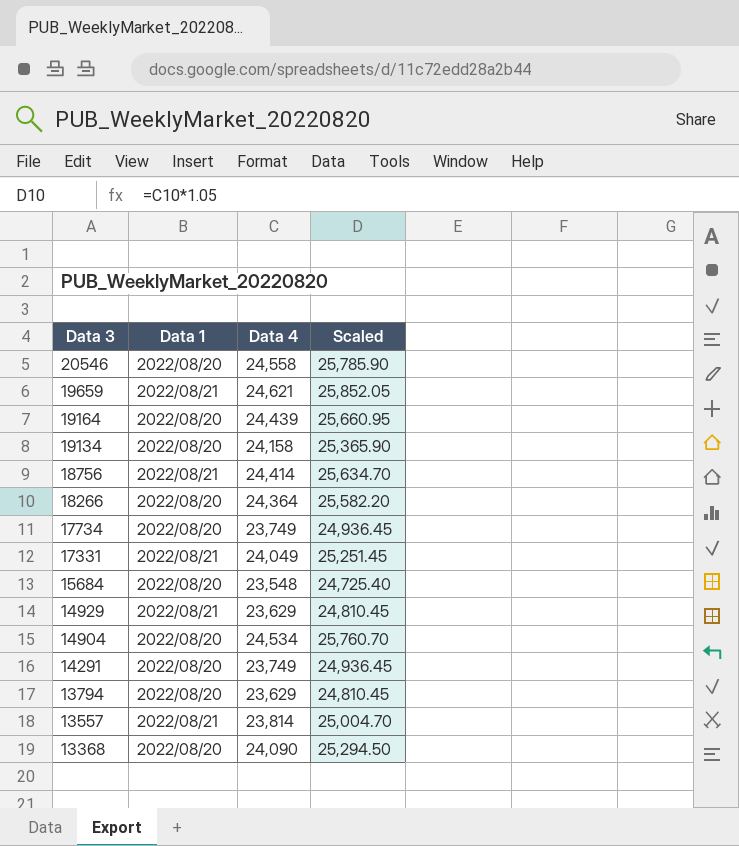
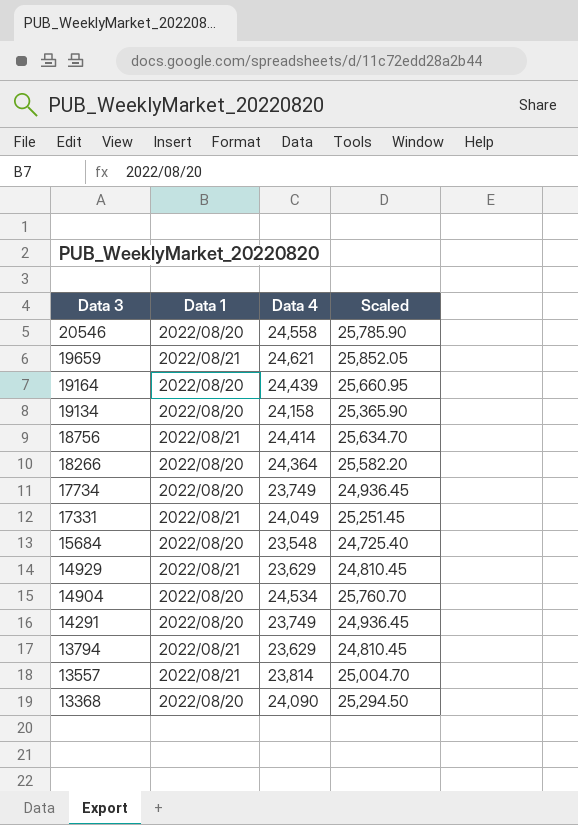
13794 | Data 1: 2022/08/20 -> 2022/08/21

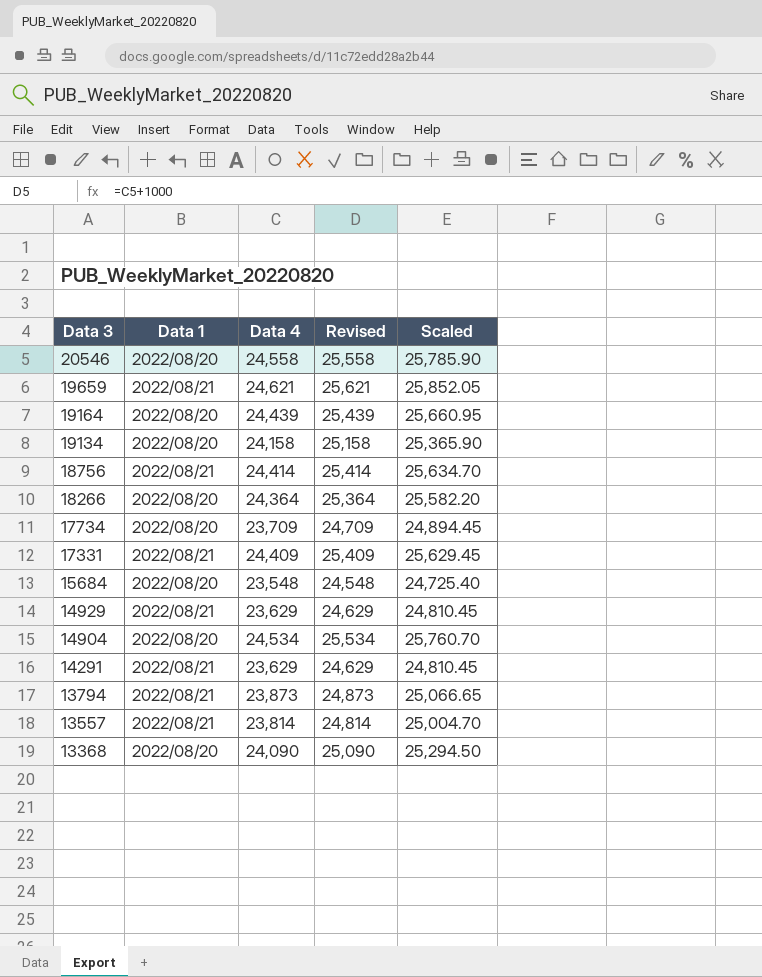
column Revised | formula: none -> [Data 4] + 1000
17734 | Data 4: 23,749 -> 23,709
17734 | Scaled: 24,936.45 -> 24,894.45
17331 | Data 4: 24,049 -> 24,409
17331 | Scaled: 25,251.45 -> 25,629.45
14291 | Data 1: 2022/08/20 -> 2022/08/21
14291 | Data 4: 23,749 -> 23,629
14291 | Scaled: 24,936.45 -> 24,810.45
13794 | Data 4: 23,629 -> 23,873
13794 | Scaled: 24,810.45 -> 25,066.65

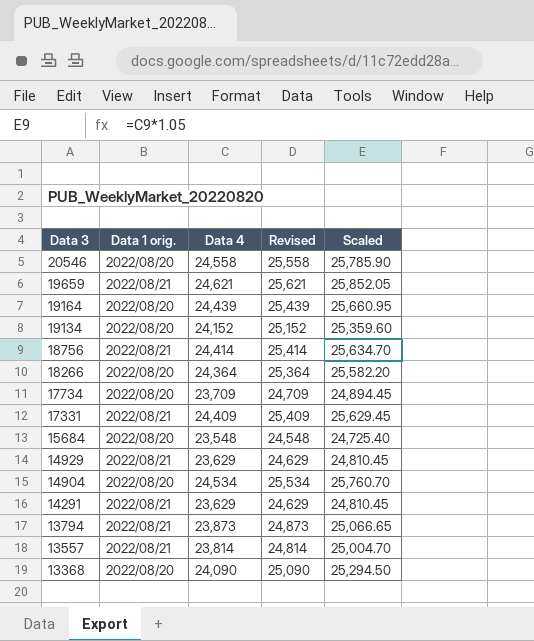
column name: Data 1 -> Data 1 orig.
19134 | Data 4: 24,158 -> 24,152
19134 | Revised: 25,158 -> 25,152
19134 | Scaled: 25,365.90 -> 25,359.60

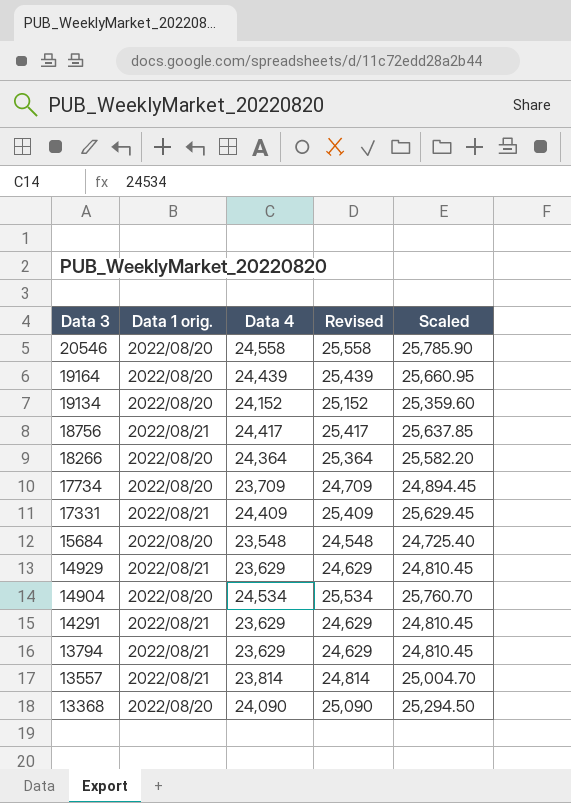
row 19659: 2022/08/21 | 24,621 | 25,621 | 25,852.05 -> none
18756 | Data 4: 24,414 -> 24,417
18756 | Revised: 25,414 -> 25,417
18756 | Scaled: 25,634.70 -> 25,637.85
13794 | Data 4: 23,873 -> 23,629
13794 | Revised: 24,873 -> 24,629
13794 | Scaled: 25,066.65 -> 24,810.45

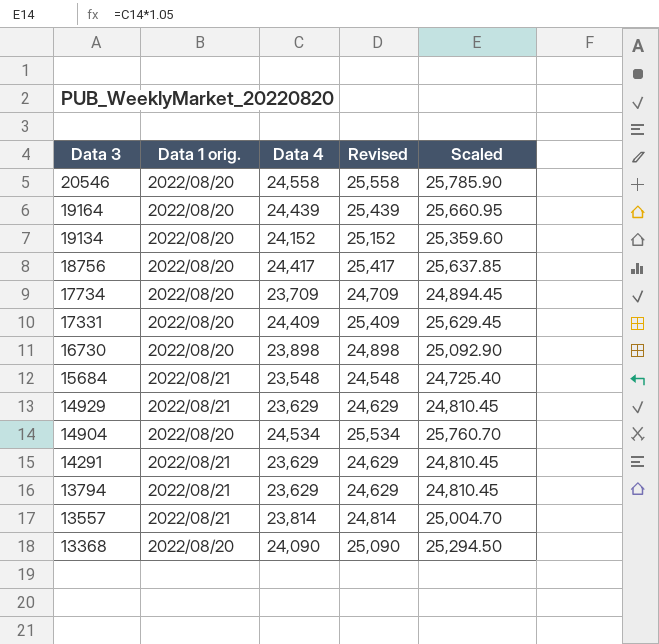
row 18266: 2022/08/20 | 24,364 | 25,364 | 25,582.20 -> none
18756 | Data 1 orig.: 2022/08/21 -> 2022/08/20
17331 | Data 1 orig.: 2022/08/21 -> 2022/08/20
row 16730: none -> 2022/08/20 | 23,898 | 24,898 | 25,092.90
15684 | Data 1 orig.: 2022/08/20 -> 2022/08/21

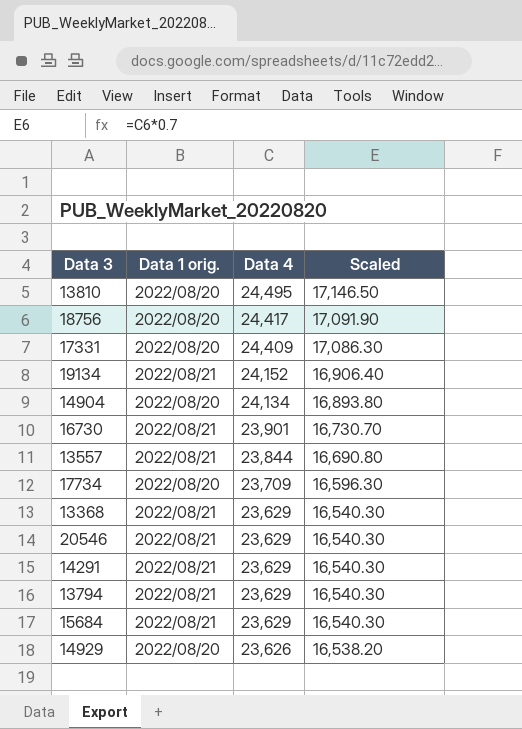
row order: Data 3 descending -> Data 4 descending
column Revised | formula: [Data 4] + 1000 -> none
column Scaled | formula: [Data 4] * 1.05 -> [Data 4] * 0.7
row 19164: 2022/08/20 | 24,439 | 25,439 | 25,660.95 -> none
row 13810: none -> 2022/08/20 | 24,495 | 17,146.50
19134 | Data 1 orig.: 2022/08/20 -> 2022/08/21
14904 | Data 4: 24,534 -> 24,134
16730 | Data 1 orig.: 2022/08/20 -> 2022/08/21
16730 | Data 4: 23,898 -> 23,901
13557 | Data 4: 23,814 -> 23,844
13368 | Data 1 orig.: 2022/08/20 -> 2022/08/21
13368 | Data 4: 24,090 -> 23,629
20546 | Data 1 orig.: 2022/08/20 -> 2022/08/21
20546 | Data 4: 24,558 -> 23,629
15684 | Data 4: 23,548 -> 23,629
14929 | Data 1 orig.: 2022/08/21 -> 2022/08/20
14929 | Data 4: 23,629 -> 23,626

